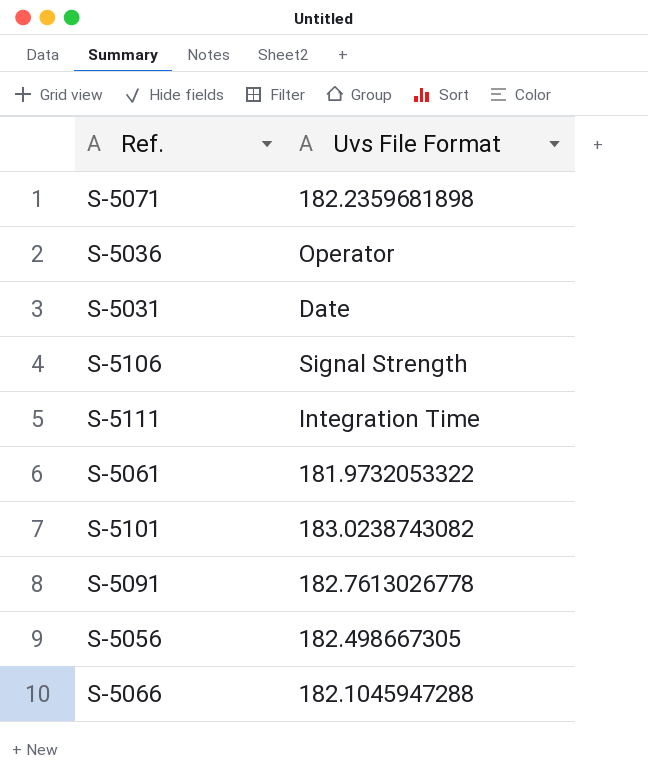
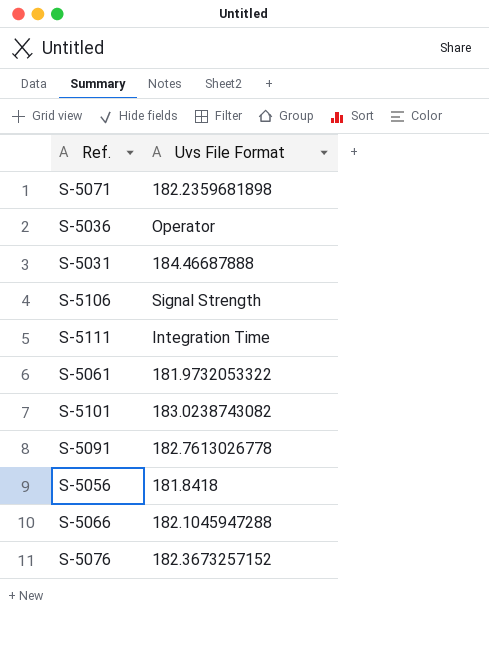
S-5031 | Uvs File Format: Date -> 184.46687888
S-5056 | Uvs File Format: 182.498667305 -> 181.8418
row S-5076: none -> 182.3673257152

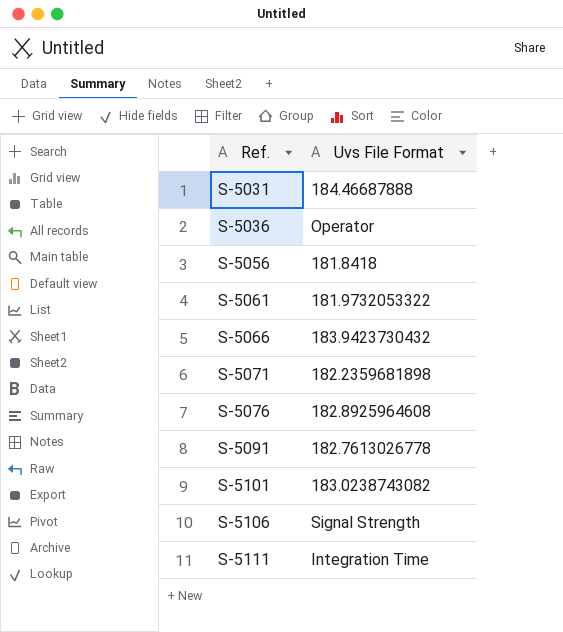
row order: none -> Ref. ascending
S-5066 | Uvs File Format: 182.1045947288 -> 183.9423730432
S-5076 | Uvs File Format: 182.3673257152 -> 182.8925964608

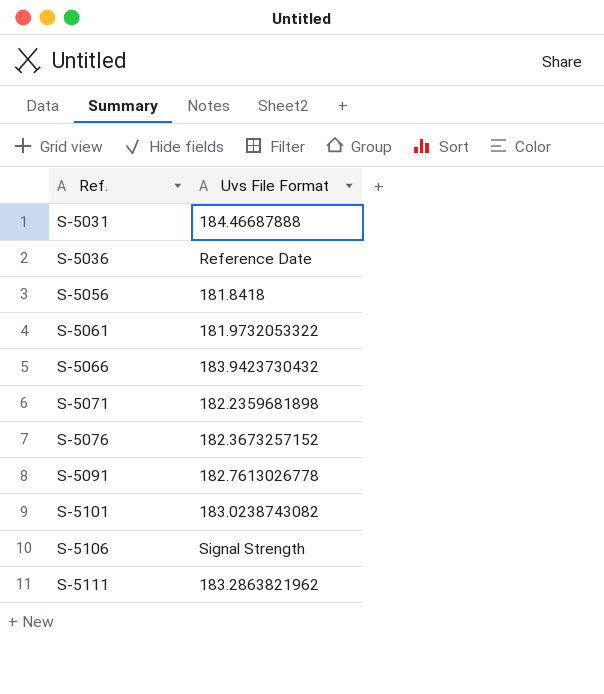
S-5036 | Uvs File Format: Operator -> Reference Date
S-5076 | Uvs File Format: 182.8925964608 -> 182.3673257152
S-5111 | Uvs File Format: Integration Time -> 183.2863821962

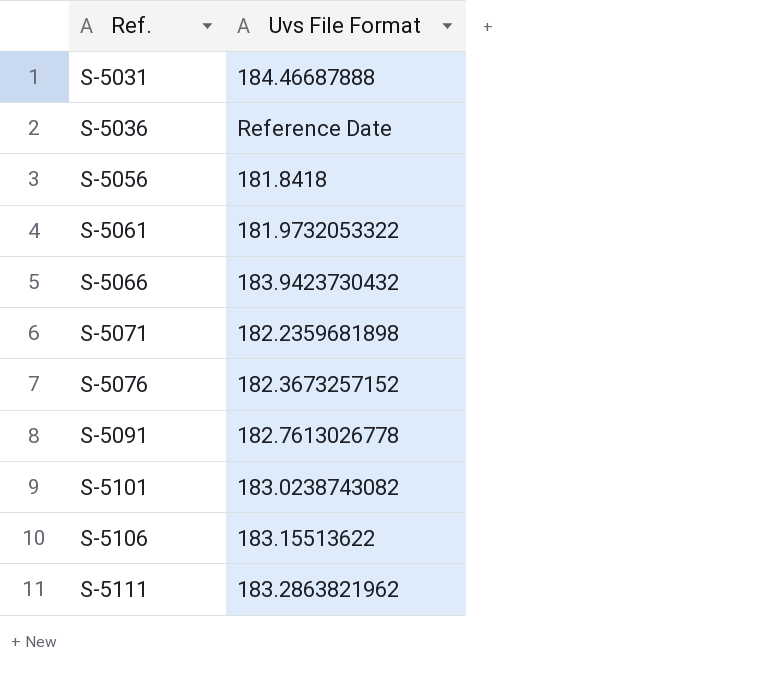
S-5106 | Uvs File Format: Signal Strength -> 183.15513622

